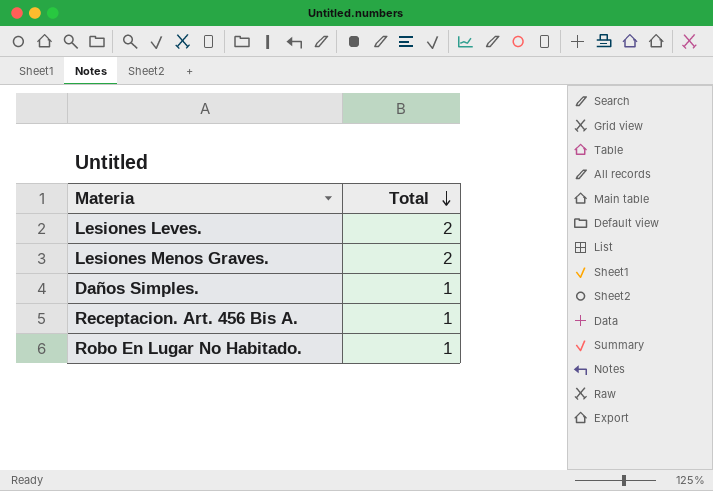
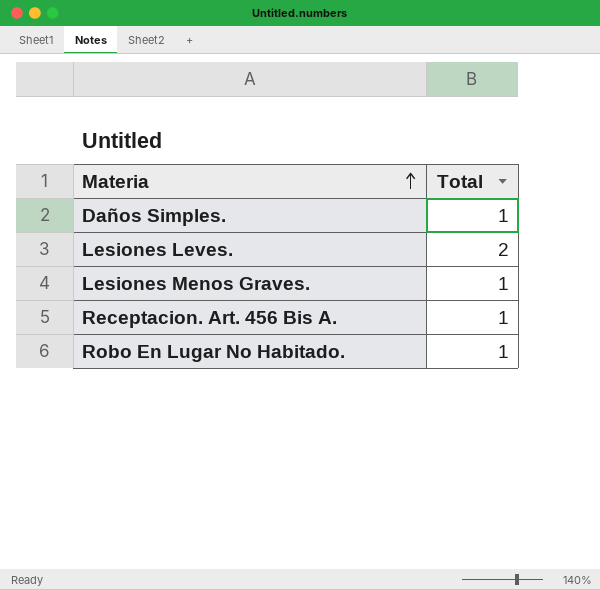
row order: Total descending -> Materia ascending
Lesiones Menos Graves. | Total: 2 -> 1

